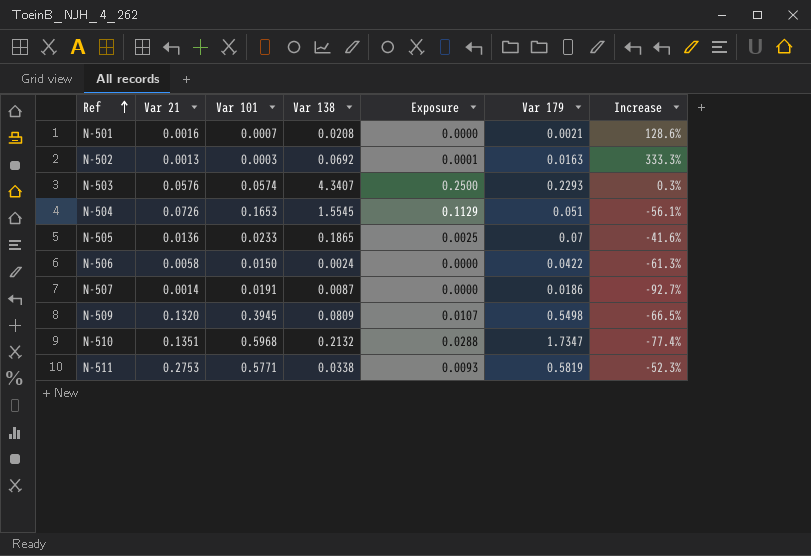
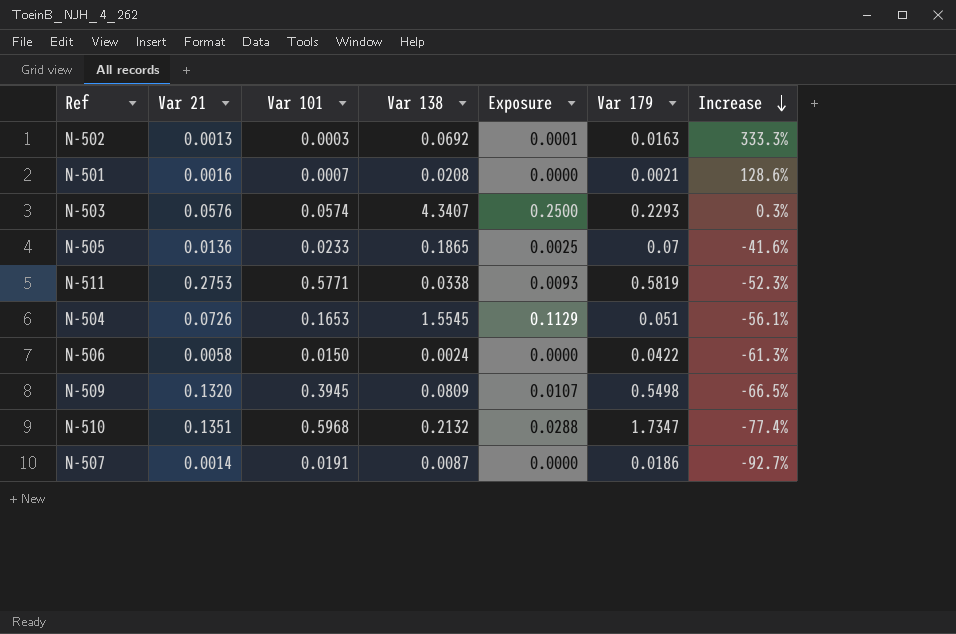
row order: Ref ascending -> Increase descending

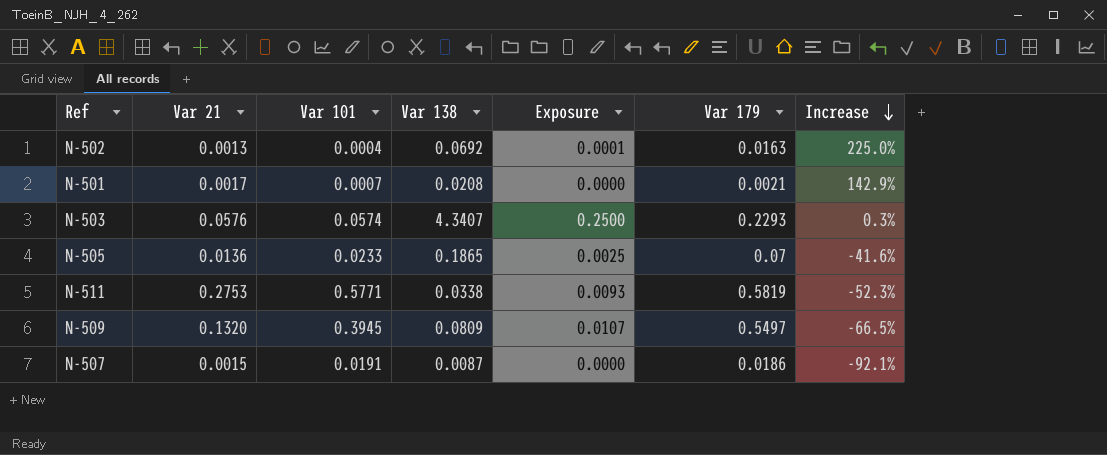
row N-504: 0.0726 | 0.1653 | 1.5545 | 0.1129 | 0.051 | -56.1% -> none
row N-506: 0.0058 | 0.0150 | 0.0024 | 0.0000 | 0.0422 | -61.3% -> none
row N-510: 0.1351 | 0.5968 | 0.2132 | 0.0288 | 1.7347 | -77.4% -> none
N-502 | Var 101: 0.0003 -> 0.0004
N-502 | Increase: 333.3% -> 225.0%
N-501 | Var 21: 0.0016 -> 0.0017
N-501 | Increase: 128.6% -> 142.9%
N-509 | Var 179: 0.5498 -> 0.5497
N-507 | Var 21: 0.0014 -> 0.0015
N-507 | Increase: -92.7% -> -92.1%

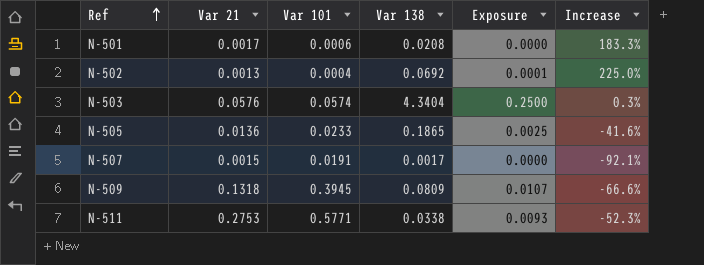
row order: Increase descending -> Ref ascending
column Var 179 | position: 6 -> none
N-501 | Var 101: 0.0007 -> 0.0006
N-501 | Increase: 142.9% -> 183.3%
N-503 | Var 138: 4.3407 -> 4.3404
N-507 | Var 138: 0.0087 -> 0.0017
N-509 | Var 21: 0.1320 -> 0.1318
N-509 | Increase: -66.5% -> -66.6%

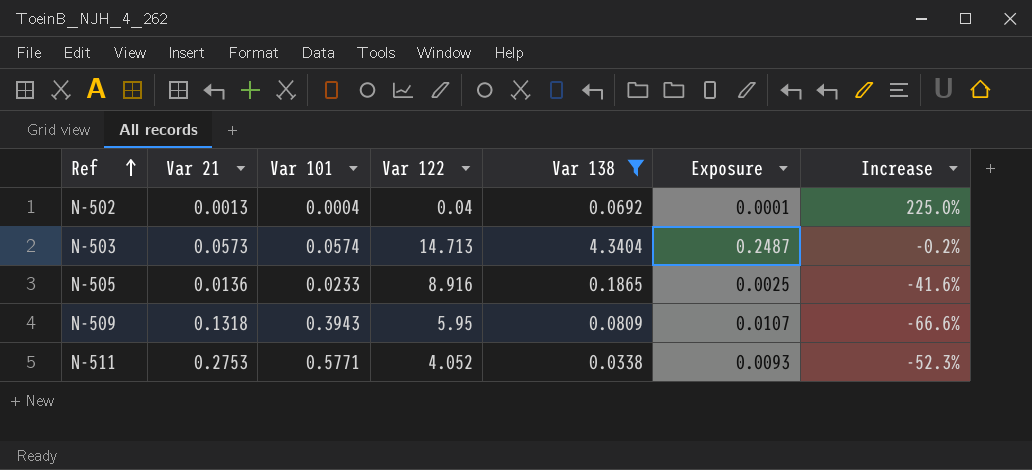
filter: none -> Var 138 >= 0.0338
column Var 122 | position: none -> 4
N-503 | Var 21: 0.0576 -> 0.0573
N-503 | Exposure: 0.2500 -> 0.2487
N-503 | Increase: 0.3% -> -0.2%
N-509 | Var 101: 0.3945 -> 0.3943

